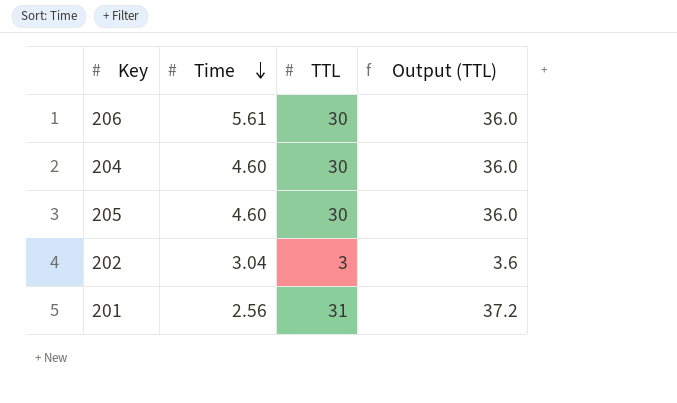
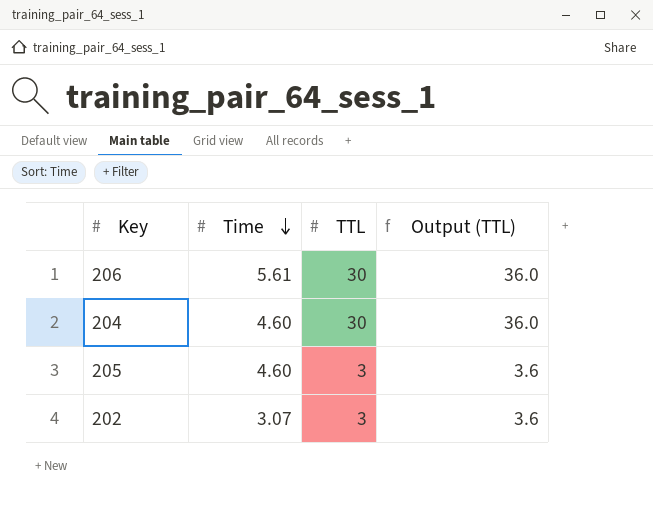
row 201: 2.56 | 31 | 37.2 -> none
205 | TTL: 30 -> 3
205 | Output (TTL): 36.0 -> 3.6
202 | Time: 3.04 -> 3.07

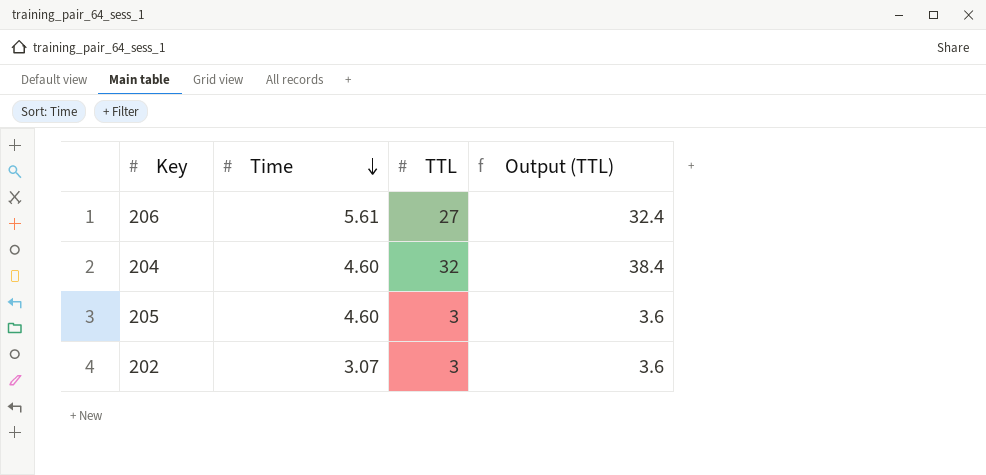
206 | TTL: 30 -> 27
206 | Output (TTL): 36.0 -> 32.4
204 | TTL: 30 -> 32
204 | Output (TTL): 36.0 -> 38.4

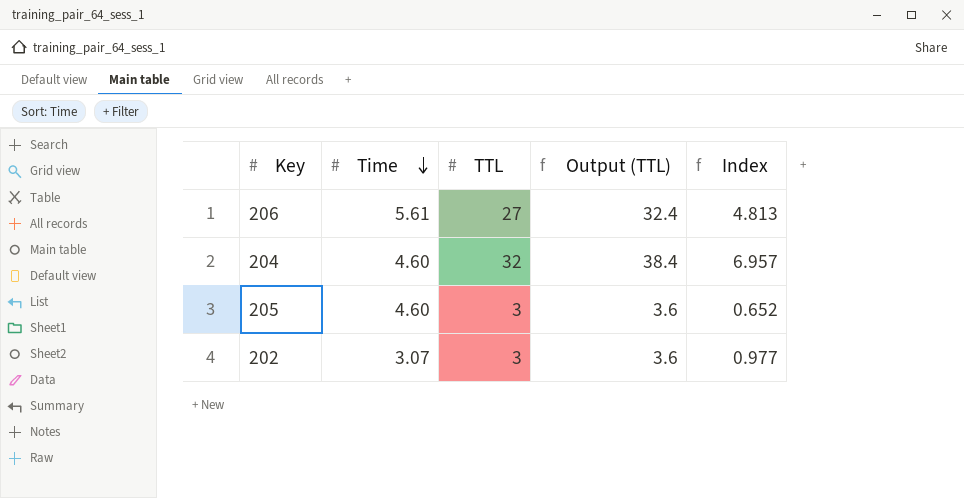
column Index | formula: none -> [TTL] / [Time]

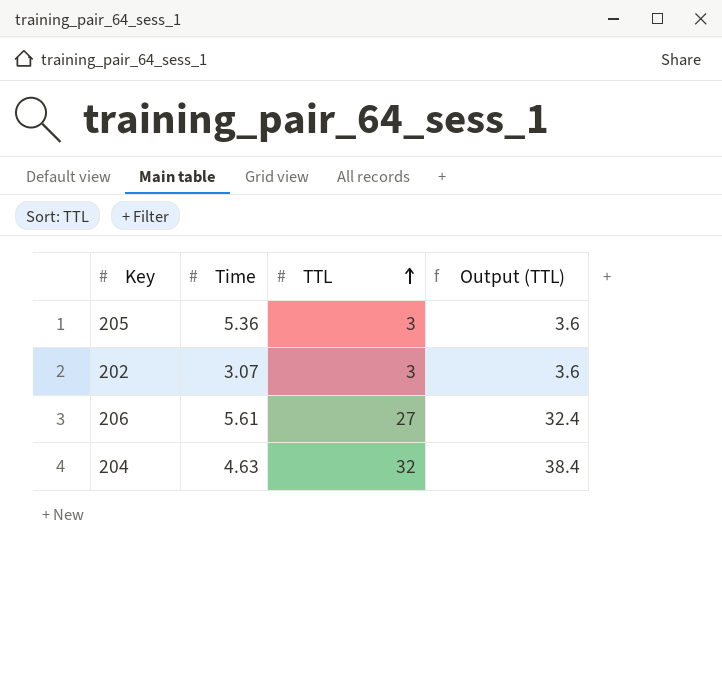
row order: Time descending -> TTL ascending
column Index | formula: [TTL] / [Time] -> none
205 | Time: 4.60 -> 5.36
204 | Time: 4.60 -> 4.63

